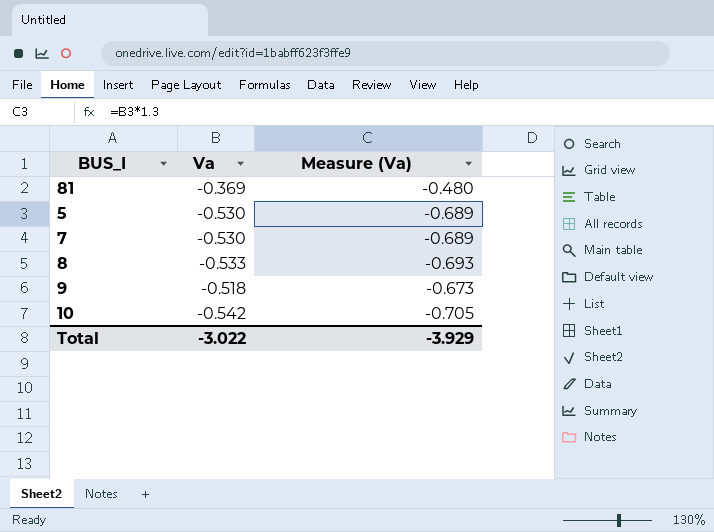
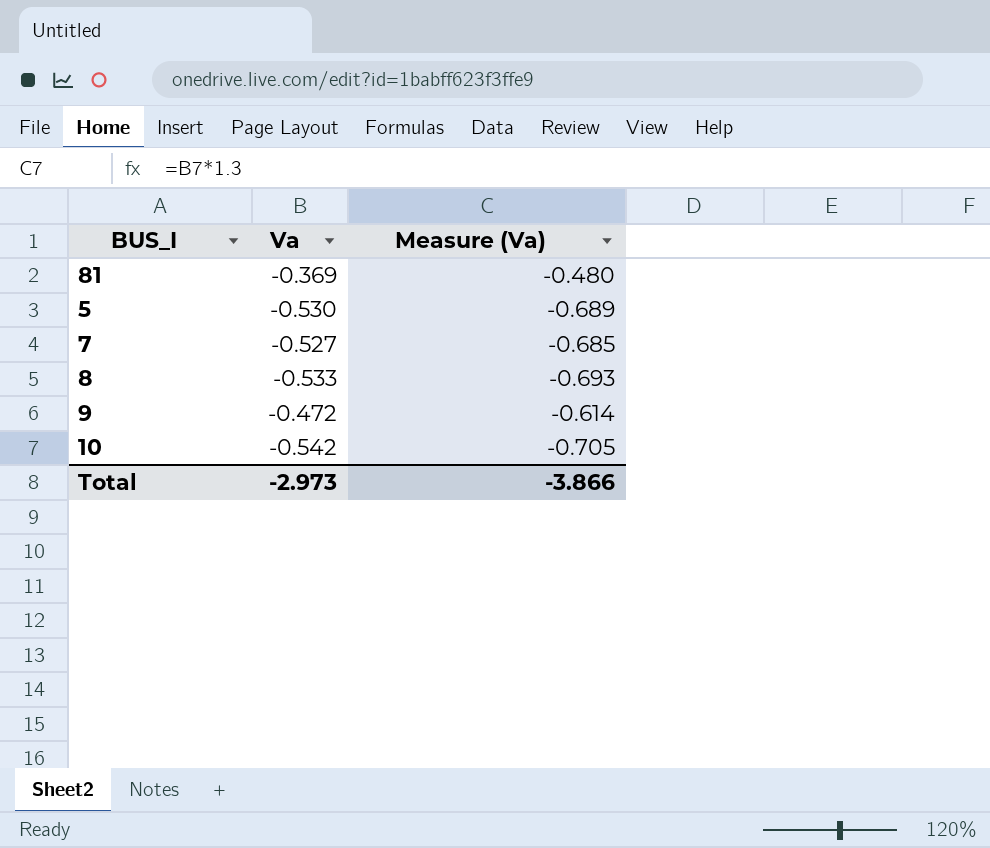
7 | Va: -0.530 -> -0.527
7 | Measure (Va): -0.689 -> -0.685
9 | Va: -0.518 -> -0.472
9 | Measure (Va): -0.673 -> -0.614
Total | Va: -3.022 -> -2.973
Total | Measure (Va): -3.929 -> -3.866

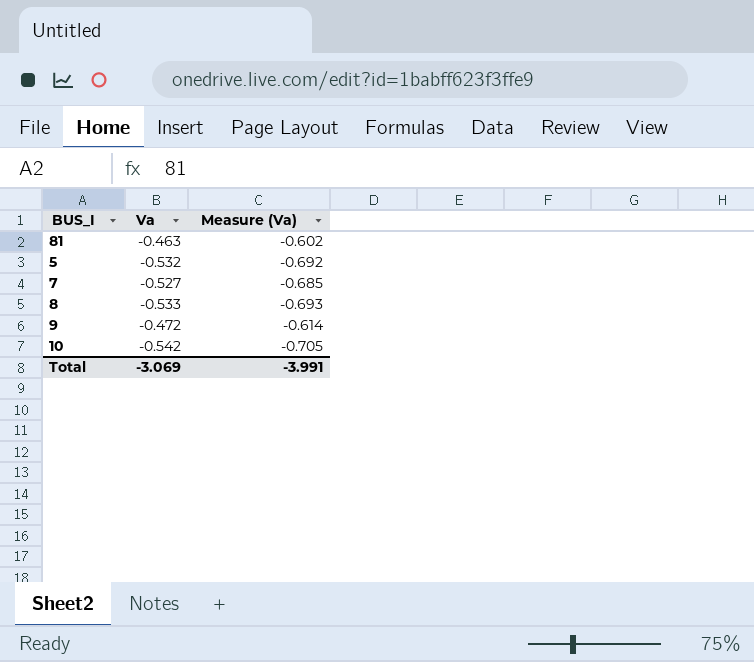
81 | Va: -0.369 -> -0.463
81 | Measure (Va): -0.480 -> -0.602
5 | Va: -0.530 -> -0.532
5 | Measure (Va): -0.689 -> -0.692
Total | Va: -2.973 -> -3.069
Total | Measure (Va): -3.866 -> -3.991

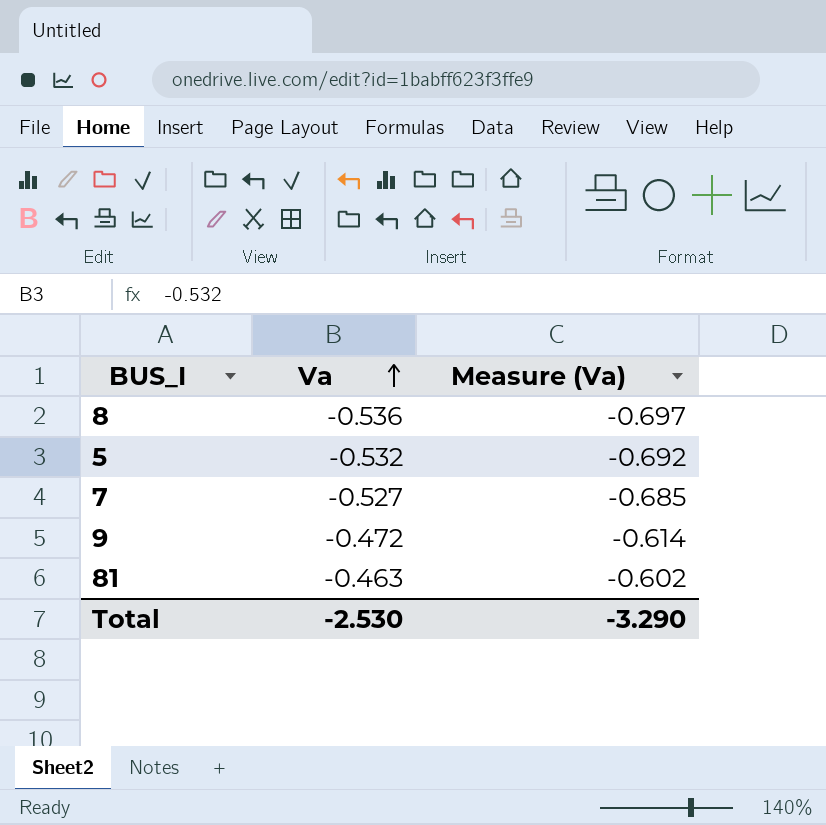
row order: none -> Va ascending
row 10: -0.542 | -0.705 -> none
8 | Va: -0.533 -> -0.536
8 | Measure (Va): -0.693 -> -0.697
Total | Va: -3.069 -> -2.530
Total | Measure (Va): -3.991 -> -3.290

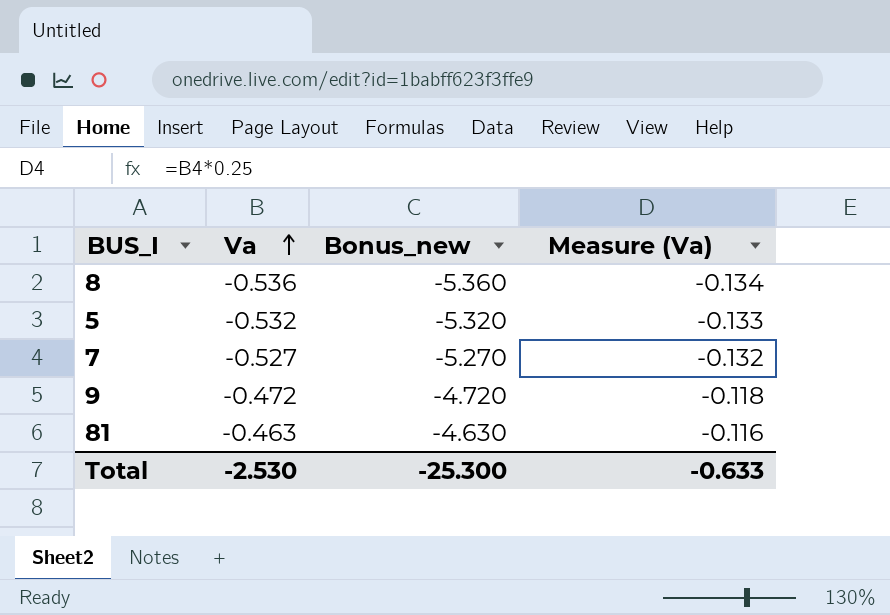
column Bonus_new | formula: none -> [Va] * 10
column Measure (Va) | formula: [Va] * 1.3 -> [Va] * 0.25
Total | Measure (Va): -3.290 -> -0.633

